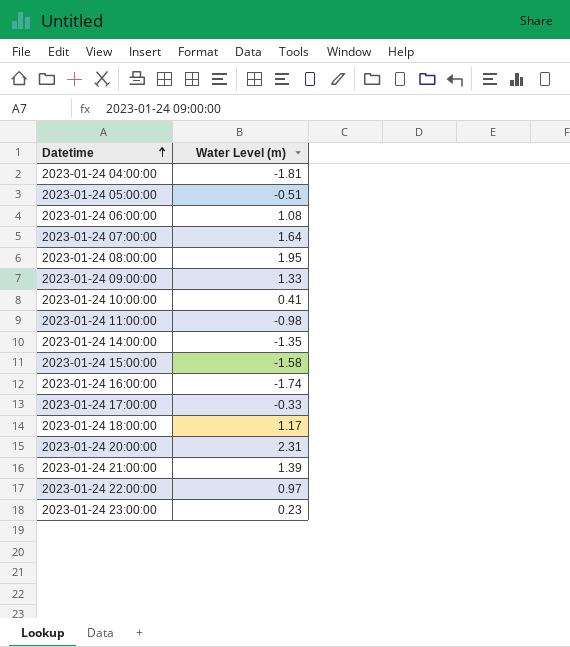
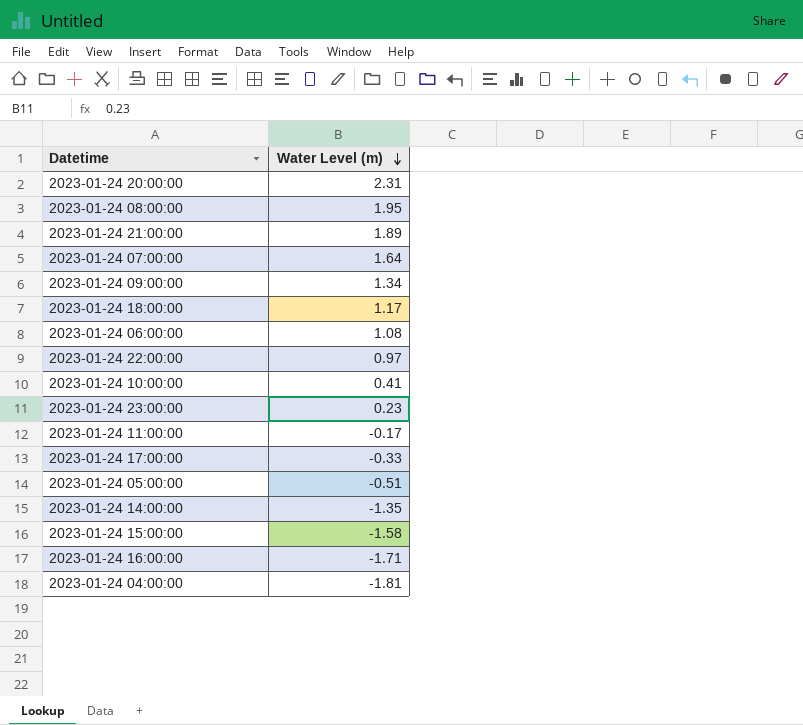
row order: Datetime ascending -> Water Level (m) descending
2023-01-24 21:00:00 | Water Level (m): 1.39 -> 1.89
2023-01-24 09:00:00 | Water Level (m): 1.33 -> 1.34
2023-01-24 11:00:00 | Water Level (m): -0.98 -> -0.17
2023-01-24 16:00:00 | Water Level (m): -1.74 -> -1.71

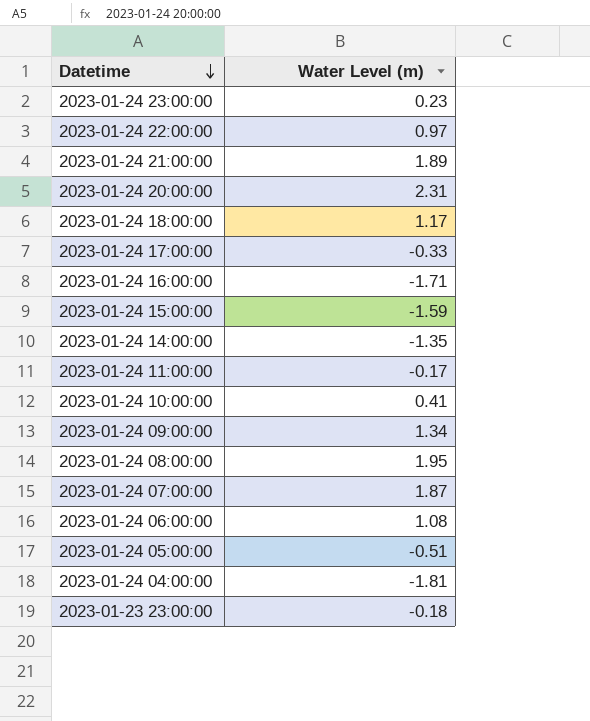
row order: Water Level (m) descending -> Datetime descending
2023-01-24 15:00:00 | Water Level (m): -1.58 -> -1.59
2023-01-24 07:00:00 | Water Level (m): 1.64 -> 1.87
row 2023-01-23 23:00:00: none -> -0.18

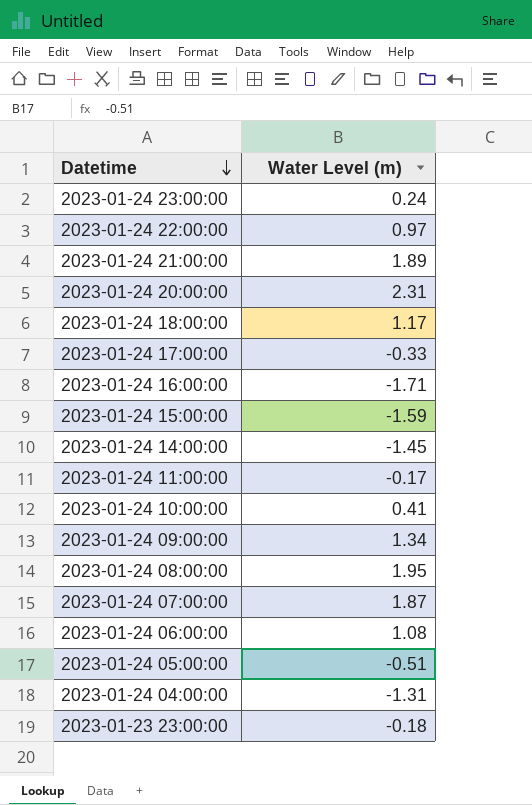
2023-01-24 23:00:00 | Water Level (m): 0.23 -> 0.24
2023-01-24 14:00:00 | Water Level (m): -1.35 -> -1.45
2023-01-24 04:00:00 | Water Level (m): -1.81 -> -1.31

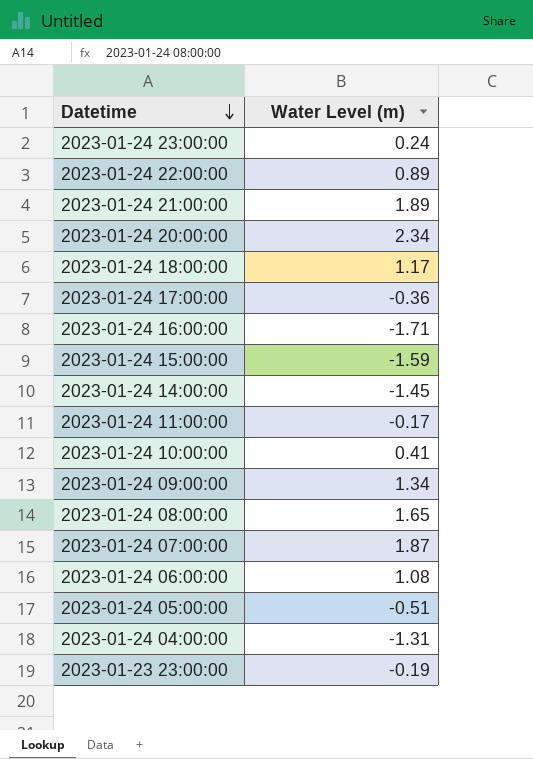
2023-01-24 22:00:00 | Water Level (m): 0.97 -> 0.89
2023-01-24 20:00:00 | Water Level (m): 2.31 -> 2.34
2023-01-24 17:00:00 | Water Level (m): -0.33 -> -0.36
2023-01-24 08:00:00 | Water Level (m): 1.95 -> 1.65
2023-01-23 23:00:00 | Water Level (m): -0.18 -> -0.19

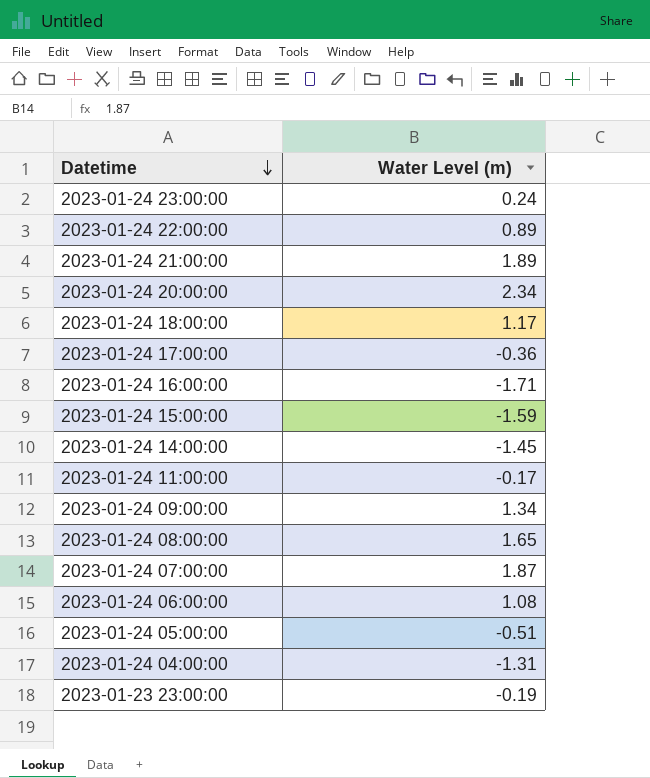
row 2023-01-24 10:00:00: 0.41 -> none

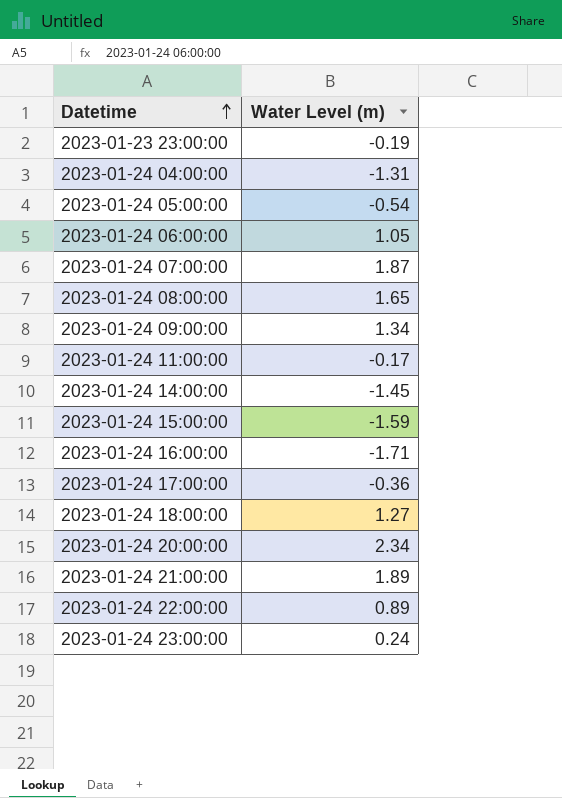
row order: Datetime descending -> Datetime ascending
2023-01-24 05:00:00 | Water Level (m): -0.51 -> -0.54
2023-01-24 06:00:00 | Water Level (m): 1.08 -> 1.05
2023-01-24 18:00:00 | Water Level (m): 1.17 -> 1.27

